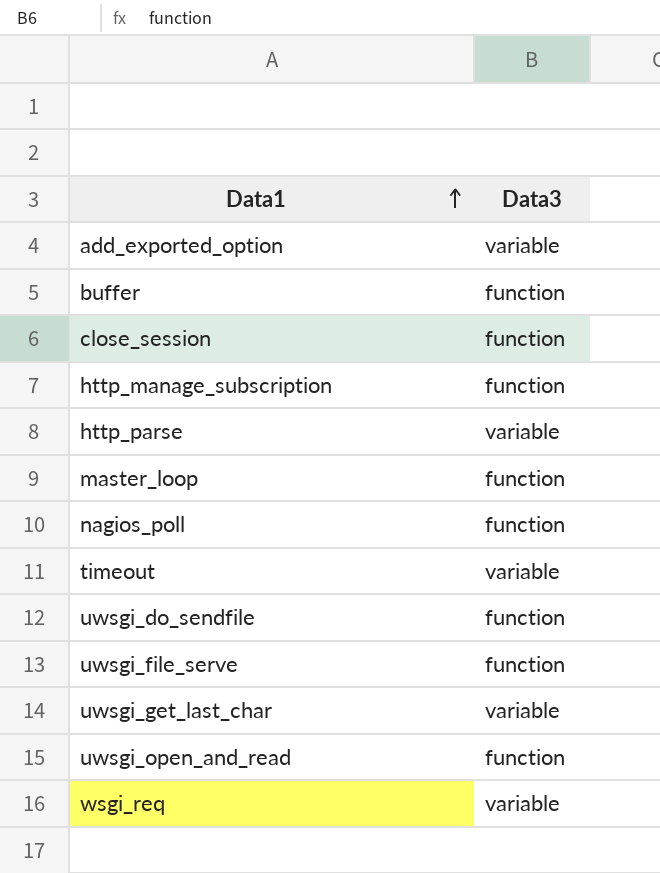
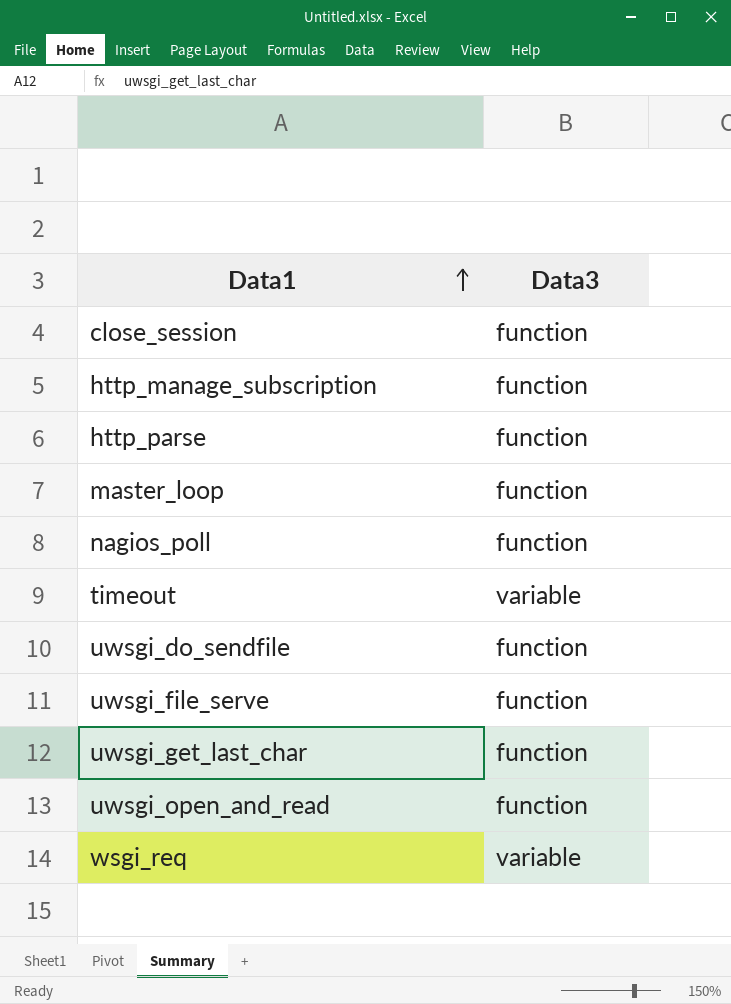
row add_exported_option: variable -> none
row buffer: function -> none
http_parse | Data3: variable -> function
uwsgi_get_last_char | Data3: variable -> function

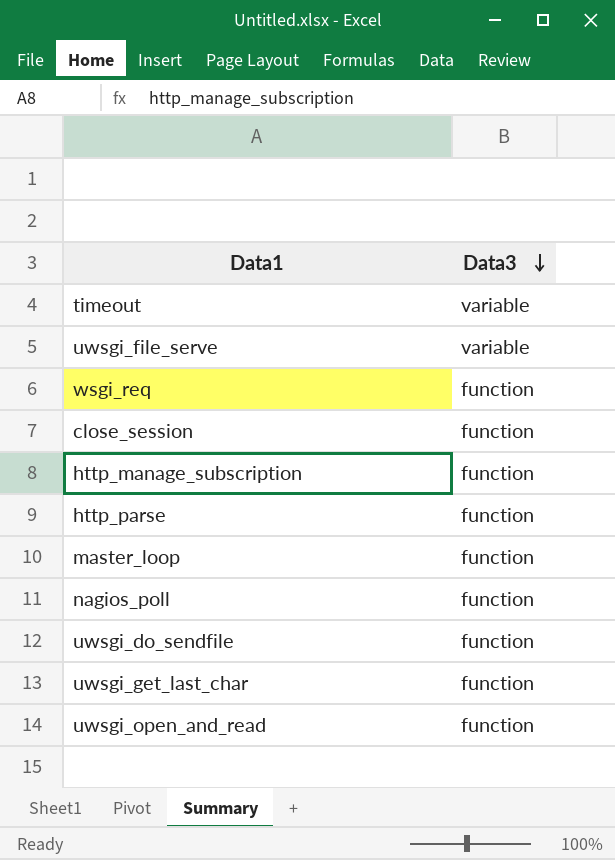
row order: Data1 ascending -> Data3 descending
uwsgi_file_serve | Data3: function -> variable
wsgi_req | Data3: variable -> function

